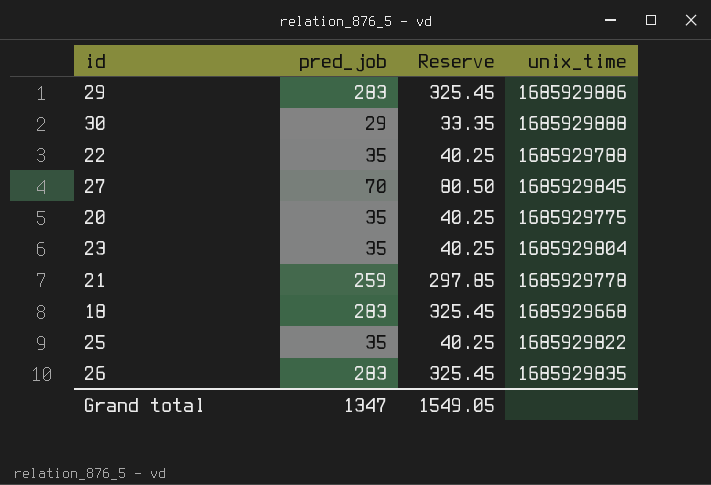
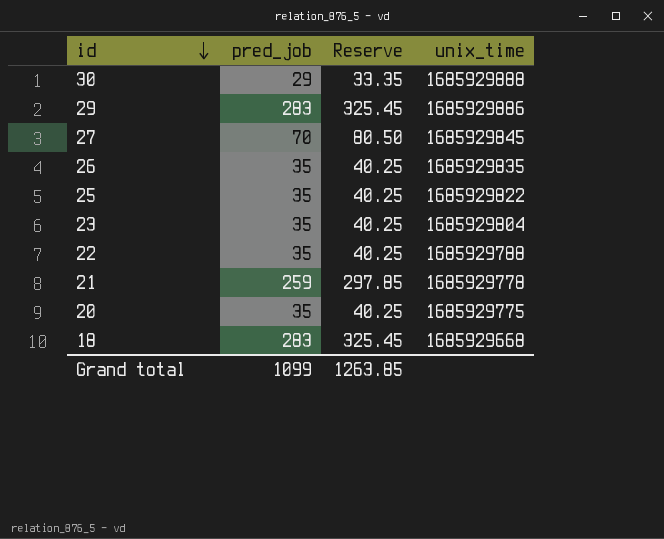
row order: none -> id descending
26 | pred_job: 283 -> 35
26 | Reserve: 325.45 -> 40.25
Grand total | pred_job: 1347 -> 1099
Grand total | Reserve: 1549.05 -> 1263.85

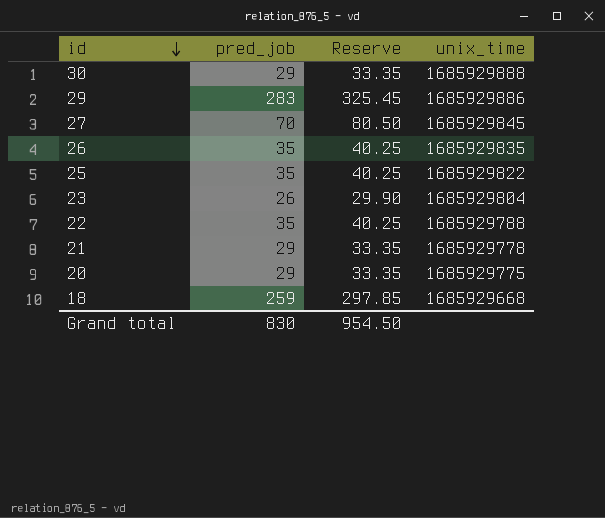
23 | pred_job: 35 -> 26
23 | Reserve: 40.25 -> 29.90
21 | pred_job: 259 -> 29
21 | Reserve: 297.85 -> 33.35
20 | pred_job: 35 -> 29
20 | Reserve: 40.25 -> 33.35
18 | pred_job: 283 -> 259
18 | Reserve: 325.45 -> 297.85
Grand total | pred_job: 1099 -> 830
Grand total | Reserve: 1263.85 -> 954.50

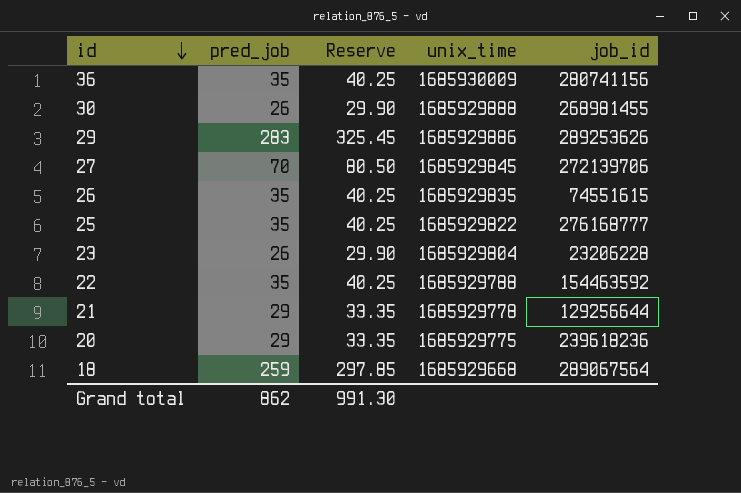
column job_id | position: none -> 5
row 36: none -> 35 | 40.25 | 1685930009 | 280741156
30 | pred_job: 29 -> 26
30 | Reserve: 33.35 -> 29.90
Grand total | pred_job: 830 -> 862
Grand total | Reserve: 954.50 -> 991.30

